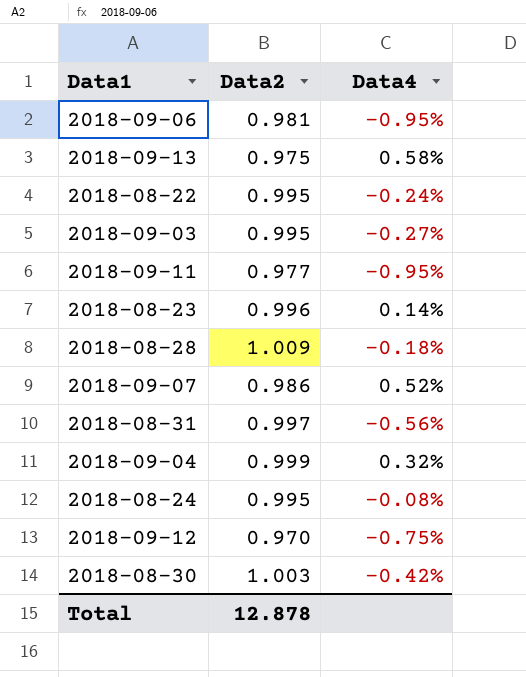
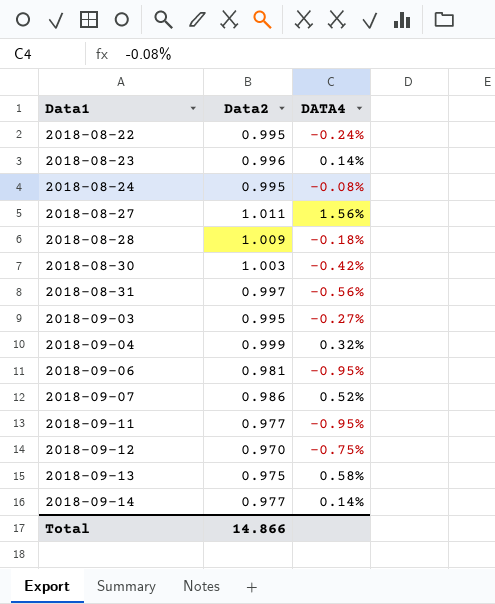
row order: none -> Data1 ascending
column name: Data4 -> DATA4
row 2018-08-27: none -> 1.011 | 1.56%
row 2018-09-14: none -> 0.977 | 0.14%
Total | Data2: 12.878 -> 14.866

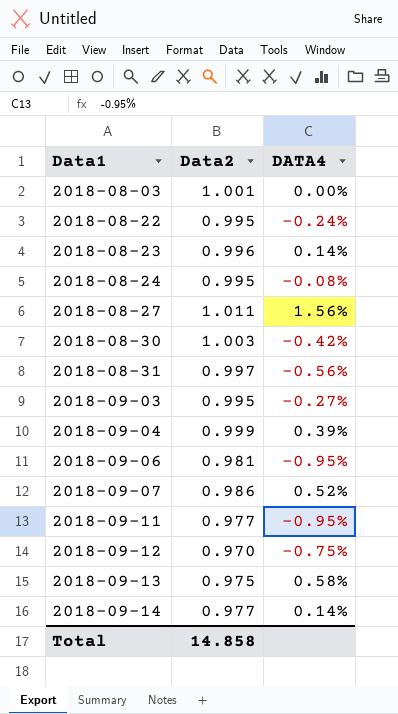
row 2018-08-28: 1.009 | -0.18% -> none
row 2018-08-03: none -> 1.001 | 0.00%
2018-09-04 | DATA4: 0.32% -> 0.39%
Total | Data2: 14.866 -> 14.858

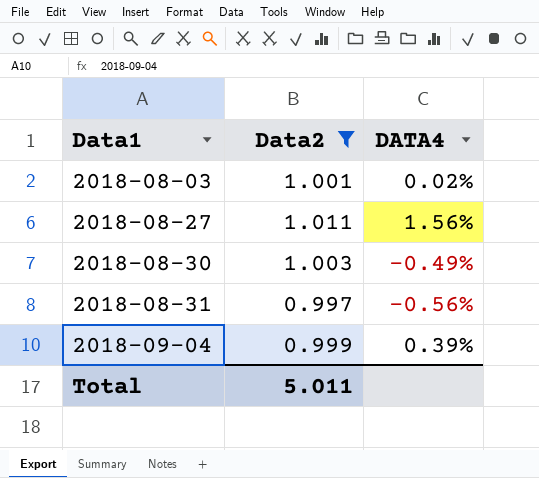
filter: none -> Data2 >= 0.997
2018-08-03 | DATA4: 0.00% -> 0.02%
2018-08-30 | DATA4: -0.42% -> -0.49%
Total | Data2: 14.858 -> 5.011

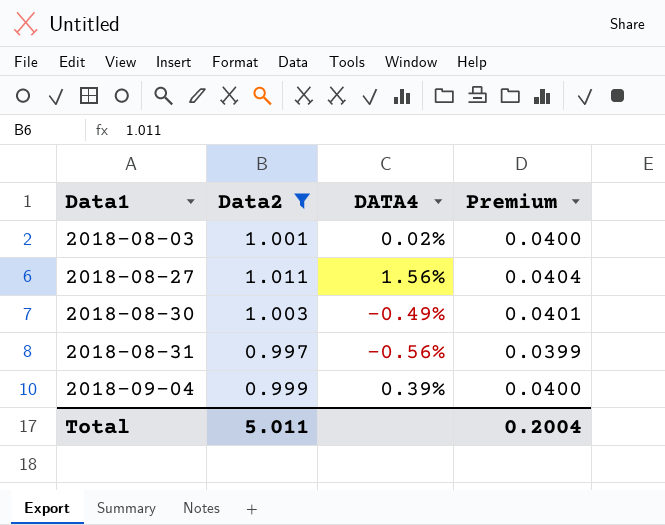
column Premium | formula: none -> [Data2] * 0.04

